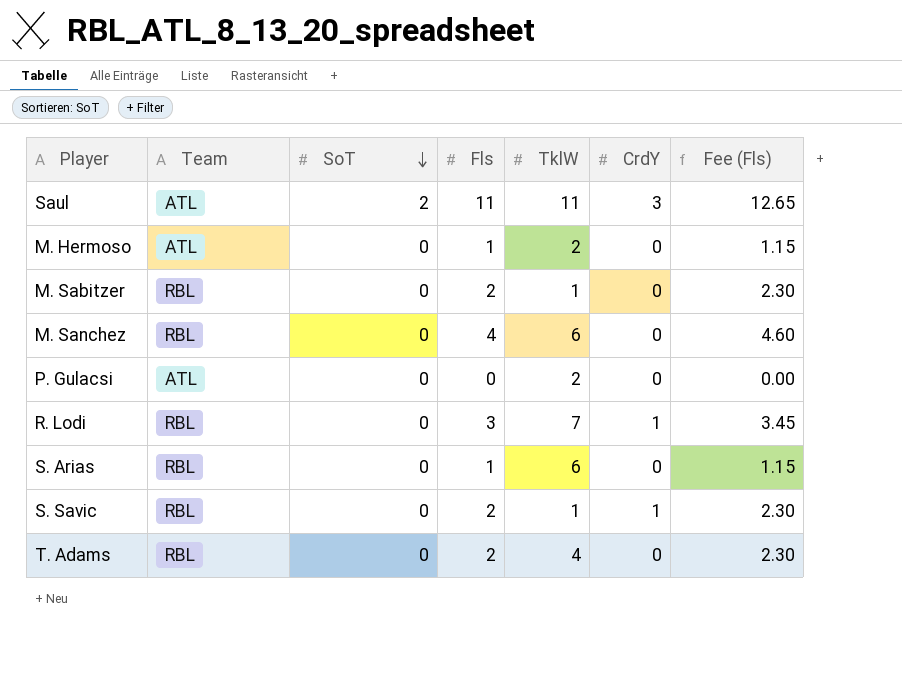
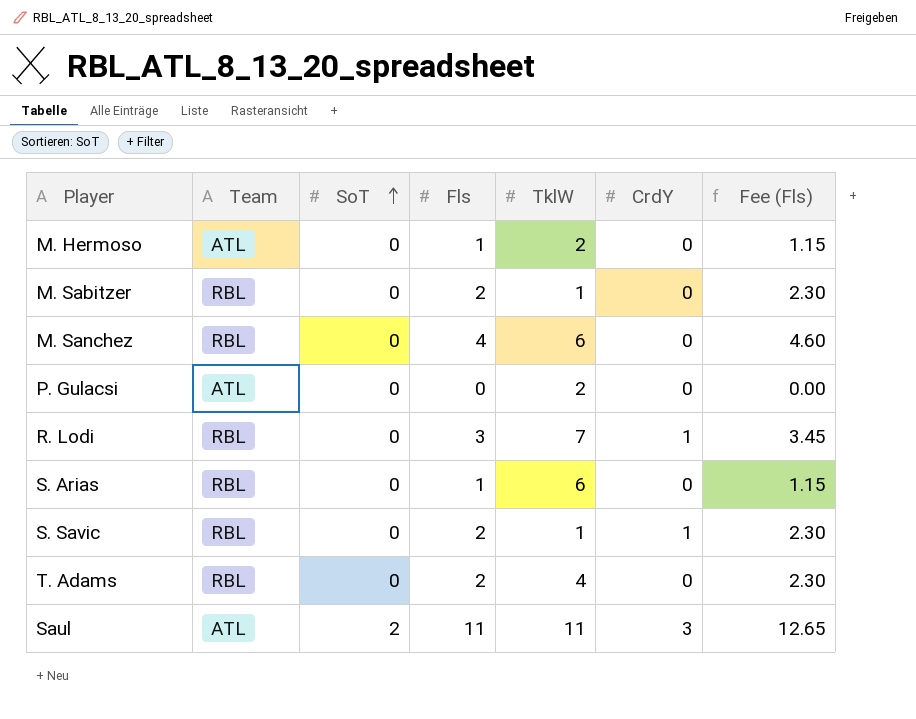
row order: SoT descending -> SoT ascending

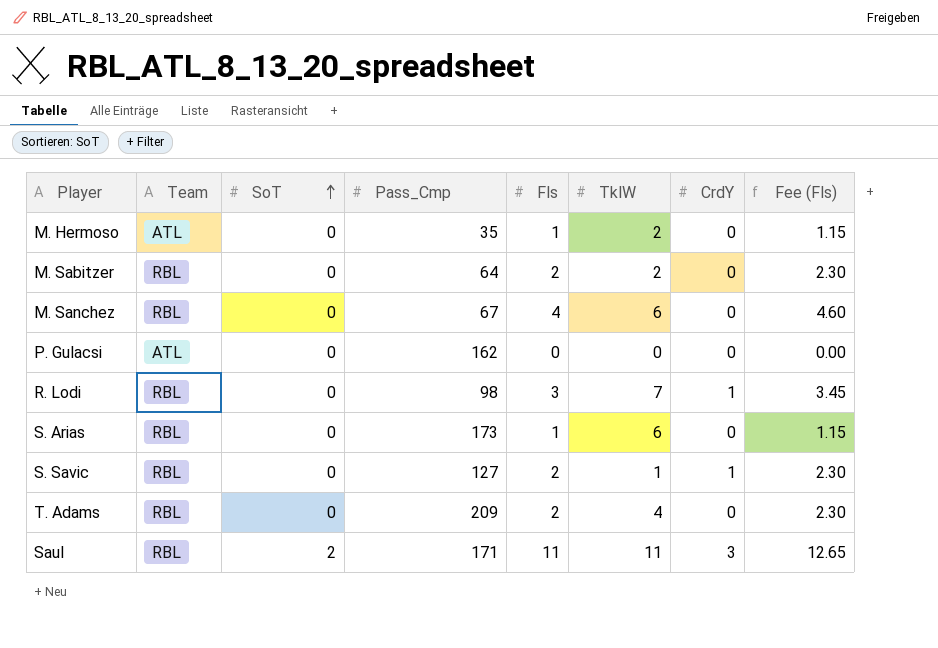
column Pass_Cmp | position: none -> 4
M. Sabitzer | TklW: 1 -> 2
P. Gulacsi | TklW: 2 -> 0
Saul | Team: ATL -> RBL

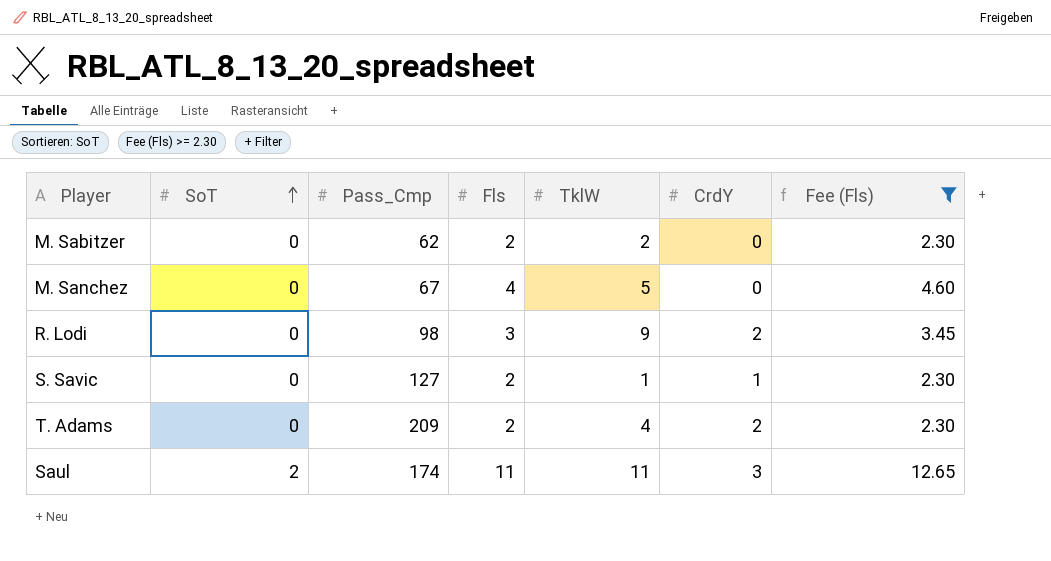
filter: none -> Fee (Fls) >= 2.30
column Team | position: 2 -> none
M. Sabitzer | Pass_Cmp: 64 -> 62
M. Sanchez | TklW: 6 -> 5
R. Lodi | TklW: 7 -> 9
R. Lodi | CrdY: 1 -> 2
T. Adams | CrdY: 0 -> 2
Saul | Pass_Cmp: 171 -> 174

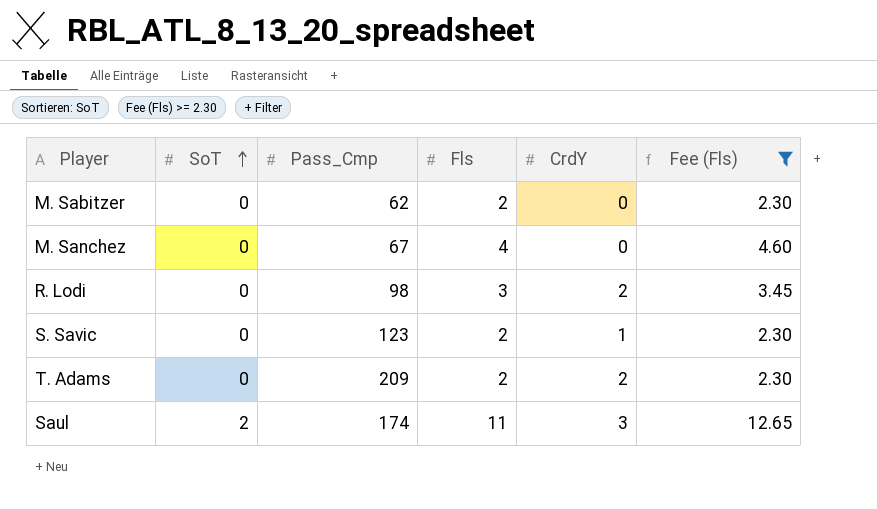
column TklW | position: 5 -> none
S. Savic | Pass_Cmp: 127 -> 123

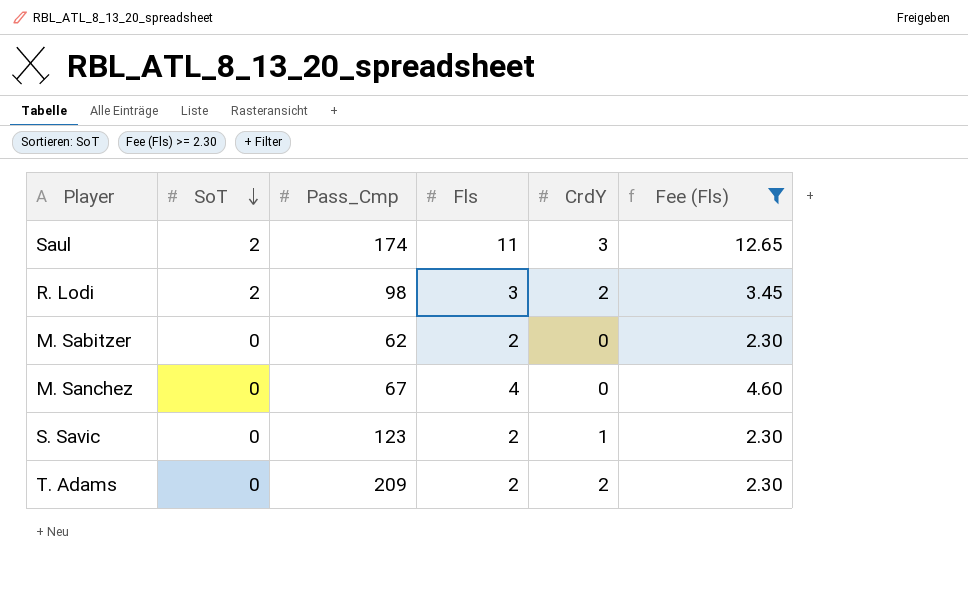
row order: SoT ascending -> SoT descending
R. Lodi | SoT: 0 -> 2

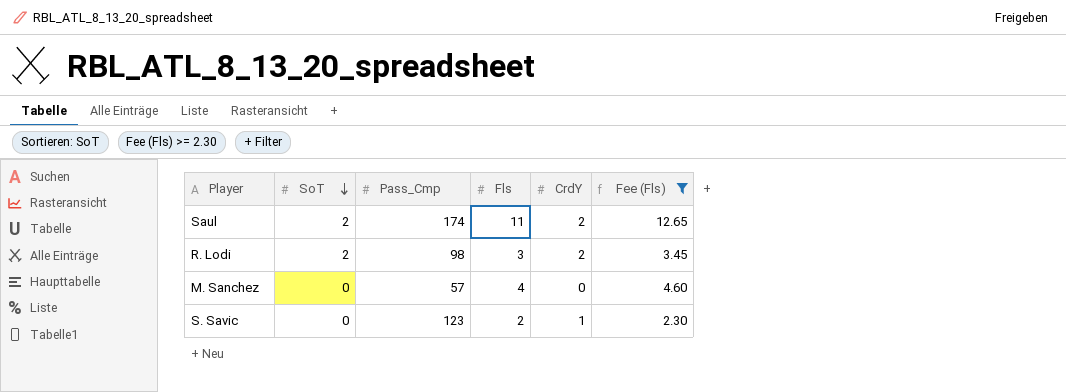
row M. Sabitzer: 0 | 62 | 2 | 0 | 2.30 -> none
row T. Adams: 0 | 209 | 2 | 2 | 2.30 -> none
Saul | CrdY: 3 -> 2
M. Sanchez | Pass_Cmp: 67 -> 57

